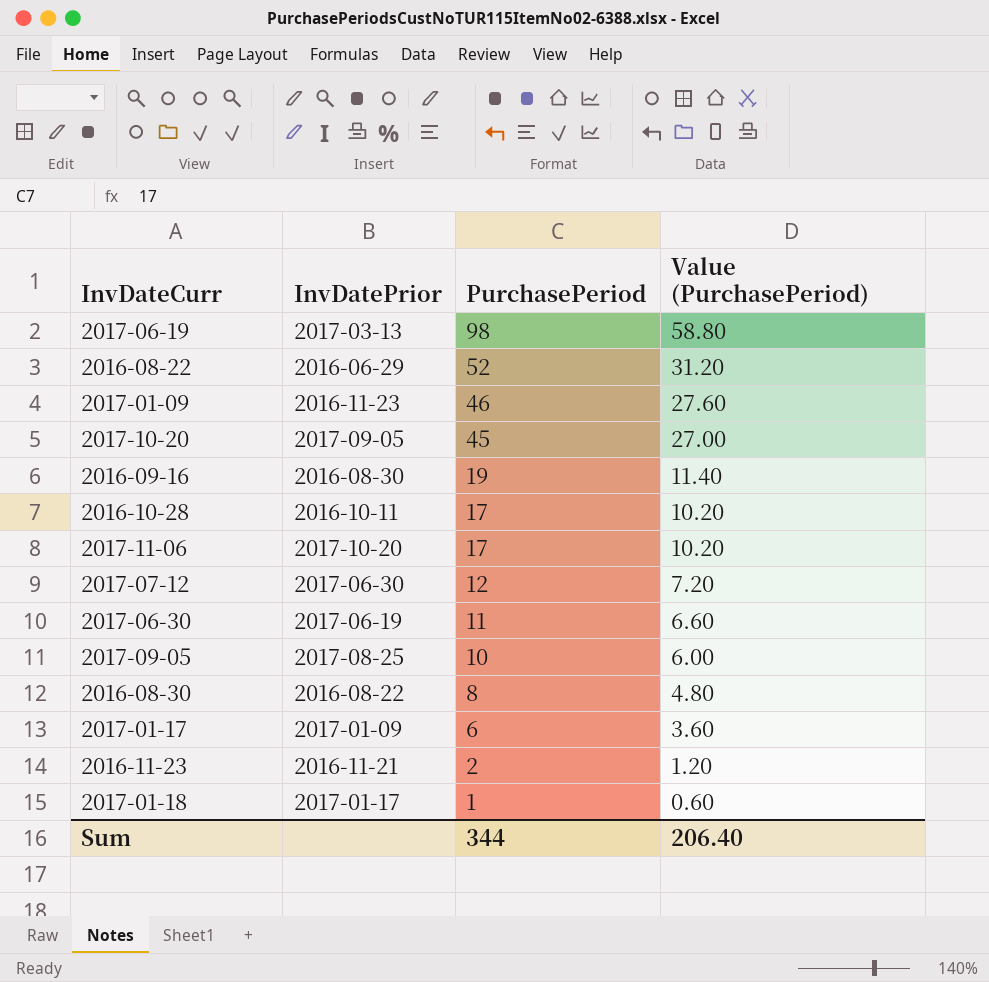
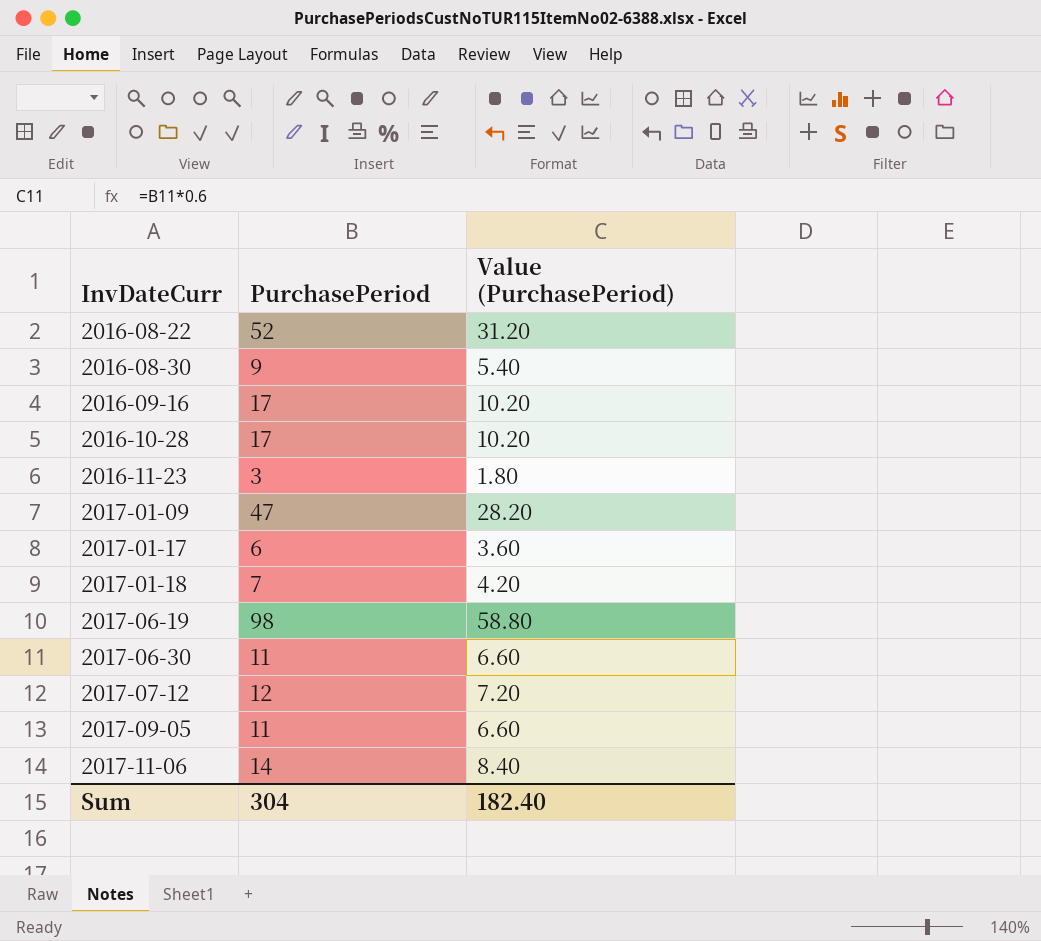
row order: PurchasePeriod descending -> InvDateCurr ascending
column InvDatePrior | position: 2 -> none
row 2017-10-20: 2017-09-05 | 45 | 27.00 -> none
2016-08-30 | PurchasePeriod: 8 -> 9
2016-08-30 | Value (PurchasePeriod): 4.80 -> 5.40
2016-09-16 | PurchasePeriod: 19 -> 17
2016-09-16 | Value (PurchasePeriod): 11.40 -> 10.20
2016-11-23 | PurchasePeriod: 2 -> 3
2016-11-23 | Value (PurchasePeriod): 1.20 -> 1.80
2017-01-09 | PurchasePeriod: 46 -> 47
2017-01-09 | Value (PurchasePeriod): 27.60 -> 28.20
2017-01-18 | PurchasePeriod: 1 -> 7
2017-01-18 | Value (PurchasePeriod): 0.60 -> 4.20
2017-09-05 | PurchasePeriod: 10 -> 11
2017-09-05 | Value (PurchasePeriod): 6.00 -> 6.60
2017-11-06 | PurchasePeriod: 17 -> 14
2017-11-06 | Value (PurchasePeriod): 10.20 -> 8.40
Sum | PurchasePeriod: 344 -> 304
Sum | Value (PurchasePeriod): 206.40 -> 182.40

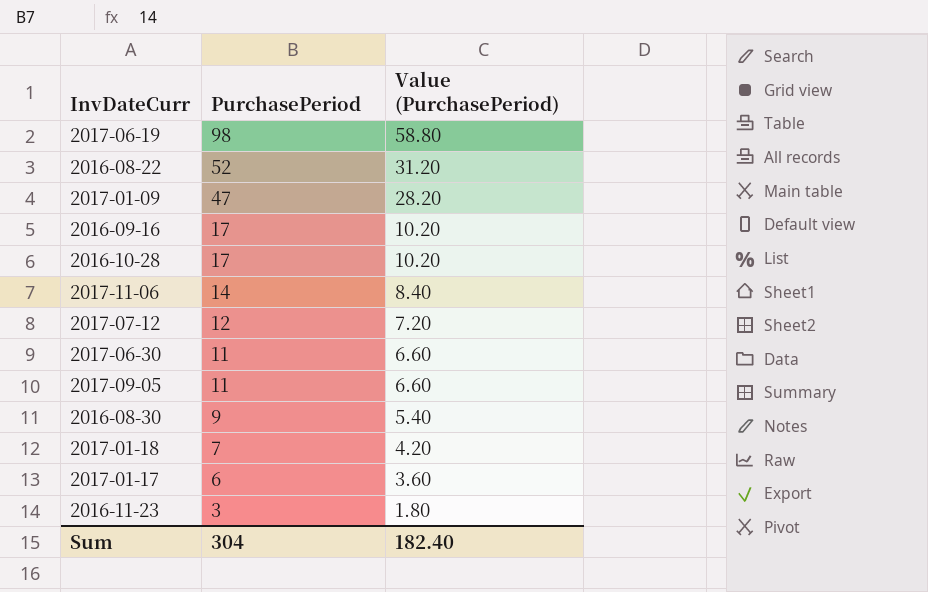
row order: InvDateCurr ascending -> PurchasePeriod descending

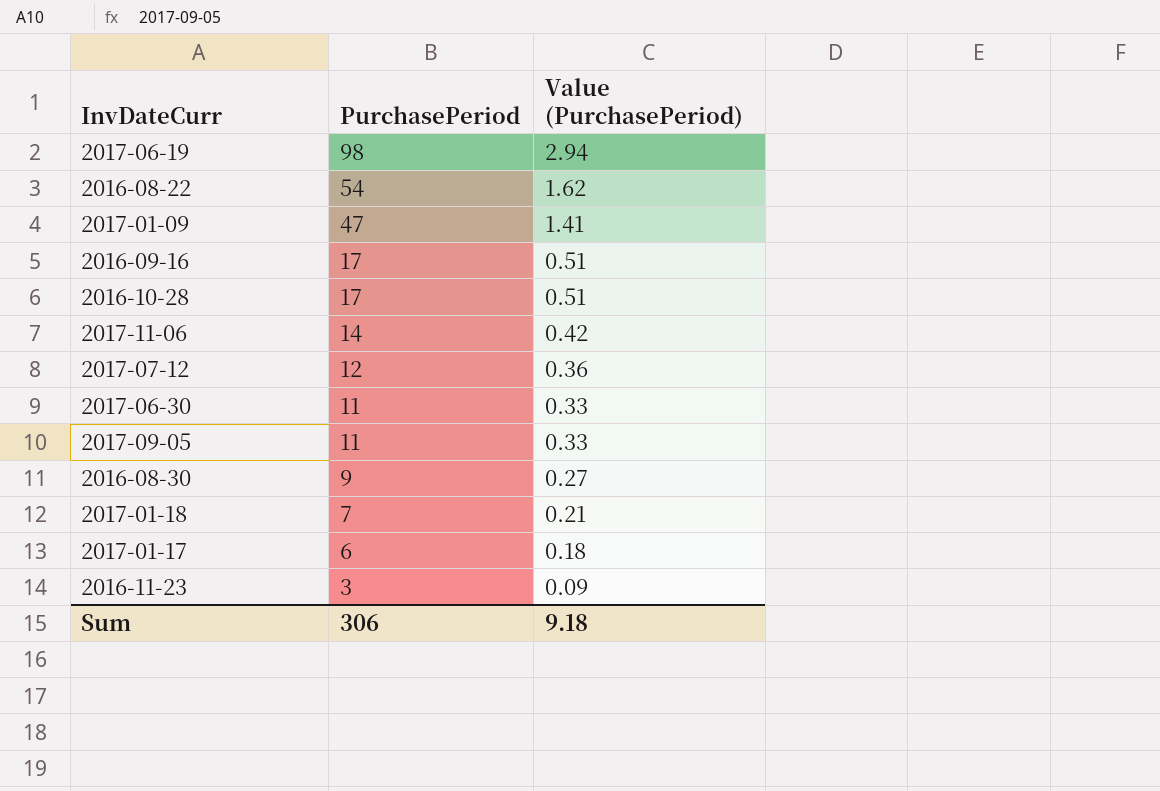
column Value (PurchasePeriod) | formula: [PurchasePeriod] * 0.6 -> [PurchasePeriod] * 0.03
2016-08-22 | PurchasePeriod: 52 -> 54
Sum | PurchasePeriod: 304 -> 306
Sum | Value (PurchasePeriod): 182.40 -> 9.18

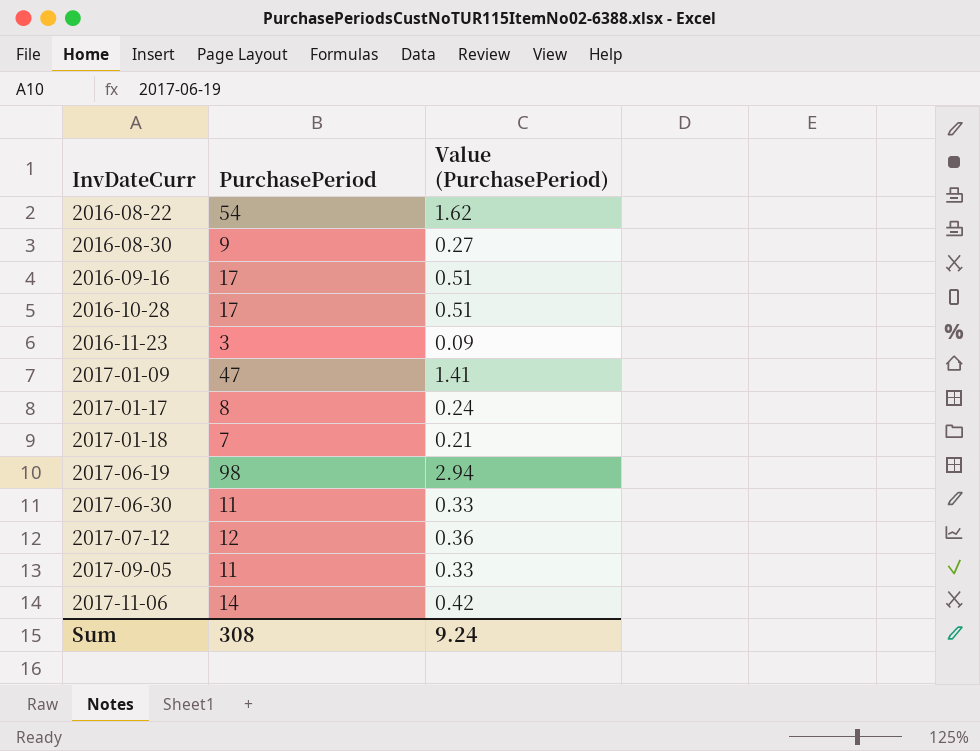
row order: PurchasePeriod descending -> InvDateCurr ascending
2017-01-17 | PurchasePeriod: 6 -> 8
2017-01-17 | Value (PurchasePeriod): 0.18 -> 0.24
Sum | PurchasePeriod: 306 -> 308
Sum | Value (PurchasePeriod): 9.18 -> 9.24

